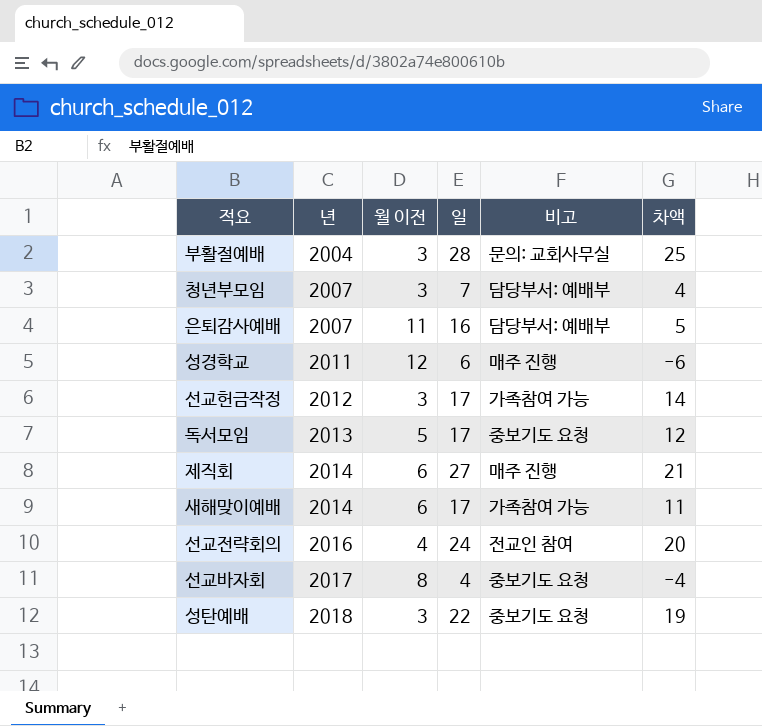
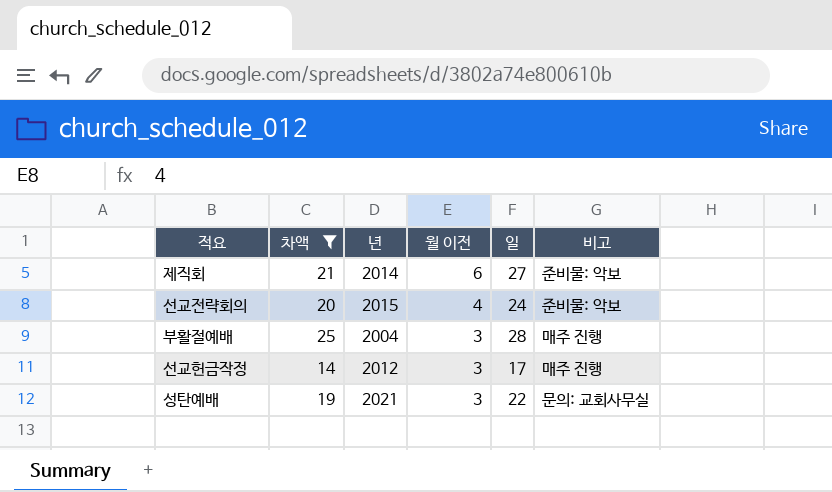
filter: none -> 차액 >= 14
row order: 년 ascending -> 월 이전 descending
column 차액 | position: 6 -> 2
제직회 | 비고: 매주 진행 -> 준비물: 악보
선교전략회의 | 년: 2016 -> 2015
선교전략회의 | 비고: 전교인 참여 -> 준비물: 악보
부활절예배 | 비고: 문의: 교회사무실 -> 매주 진행
선교헌금작정 | 비고: 가족참여 가능 -> 매주 진행
성탄예배 | 년: 2018 -> 2021
성탄예배 | 비고: 중보기도 요청 -> 문의: 교회사무실

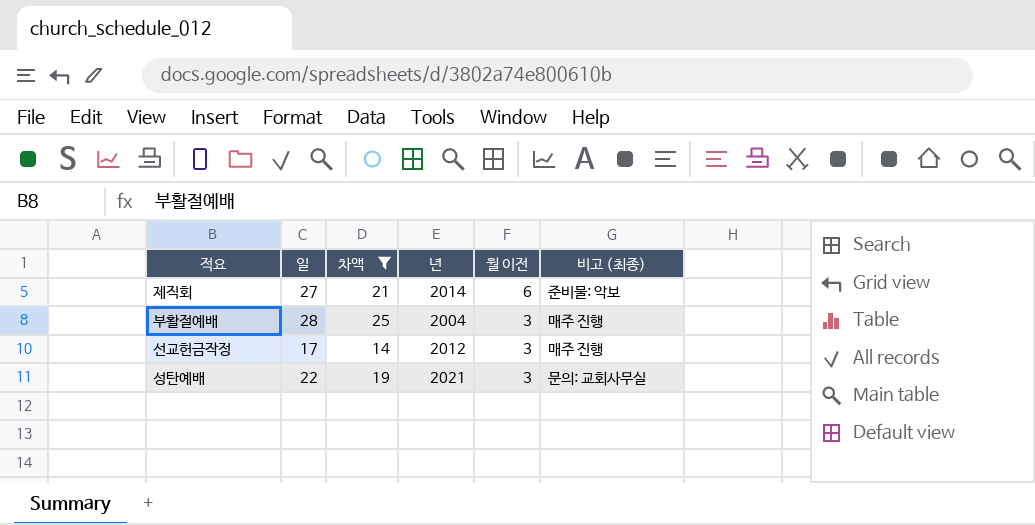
column 일 | position: 5 -> 2
column name: 비고 -> 비고 (최종)
row 선교전략회의: 20 | 2015 | 4 | 24 | 준비물: 악보 -> none

